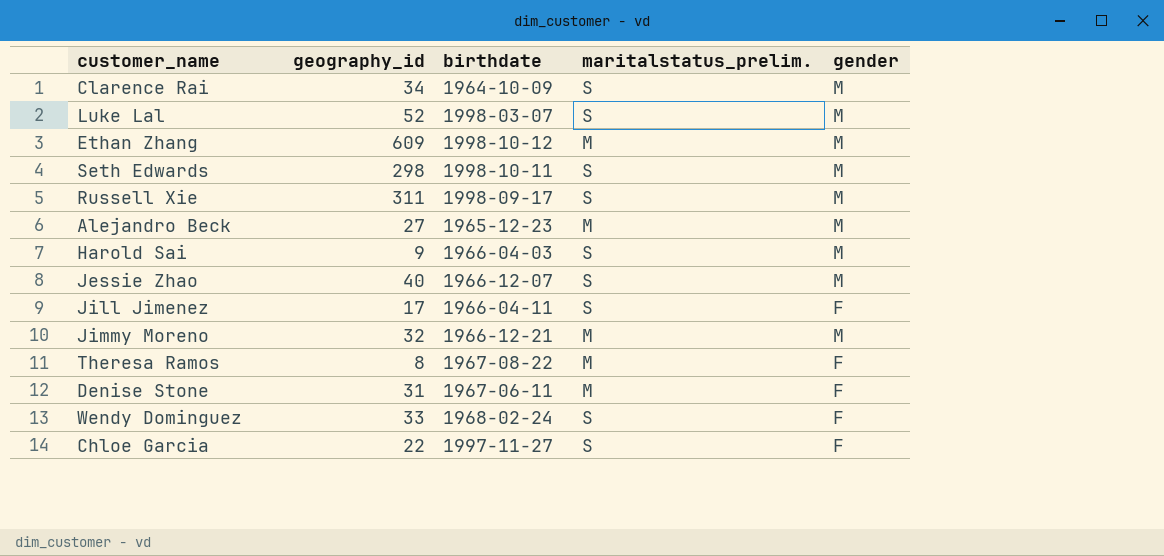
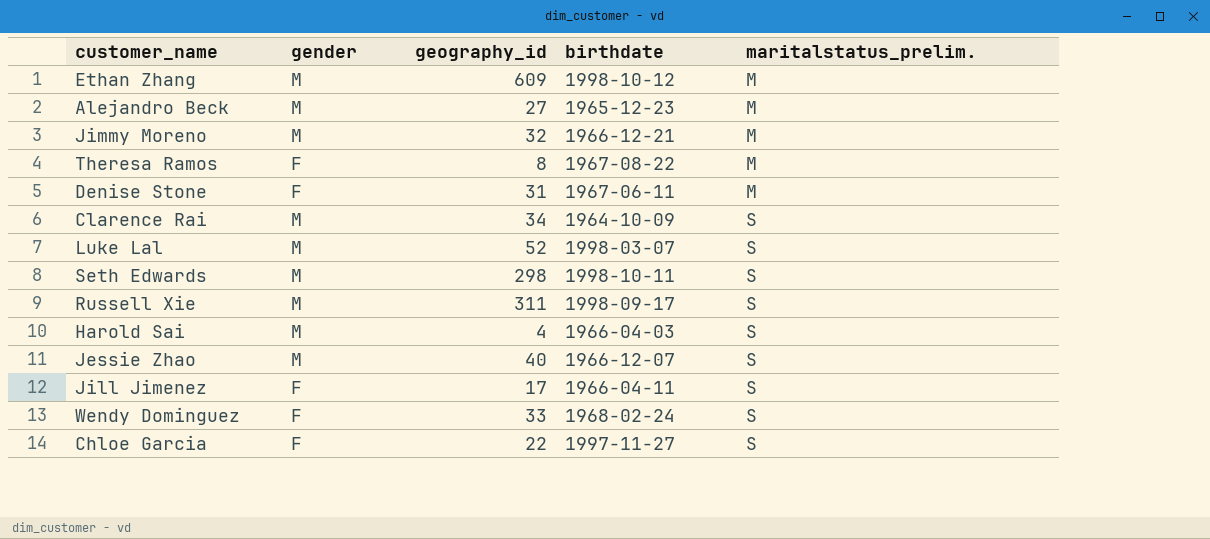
row order: none -> maritalstatus_prelim. ascending
column gender | position: 5 -> 2
Harold Sai | geography_id: 9 -> 4

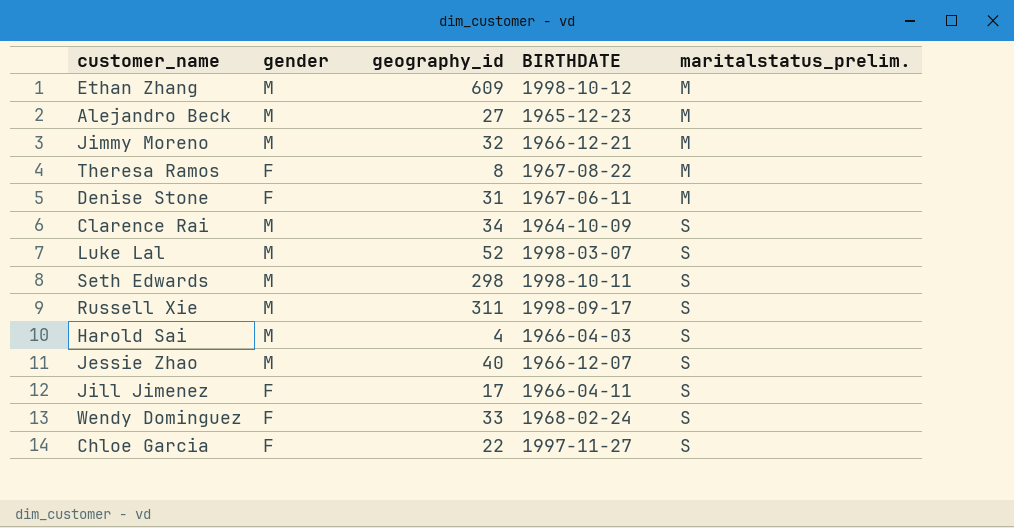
column name: birthdate -> BIRTHDATE

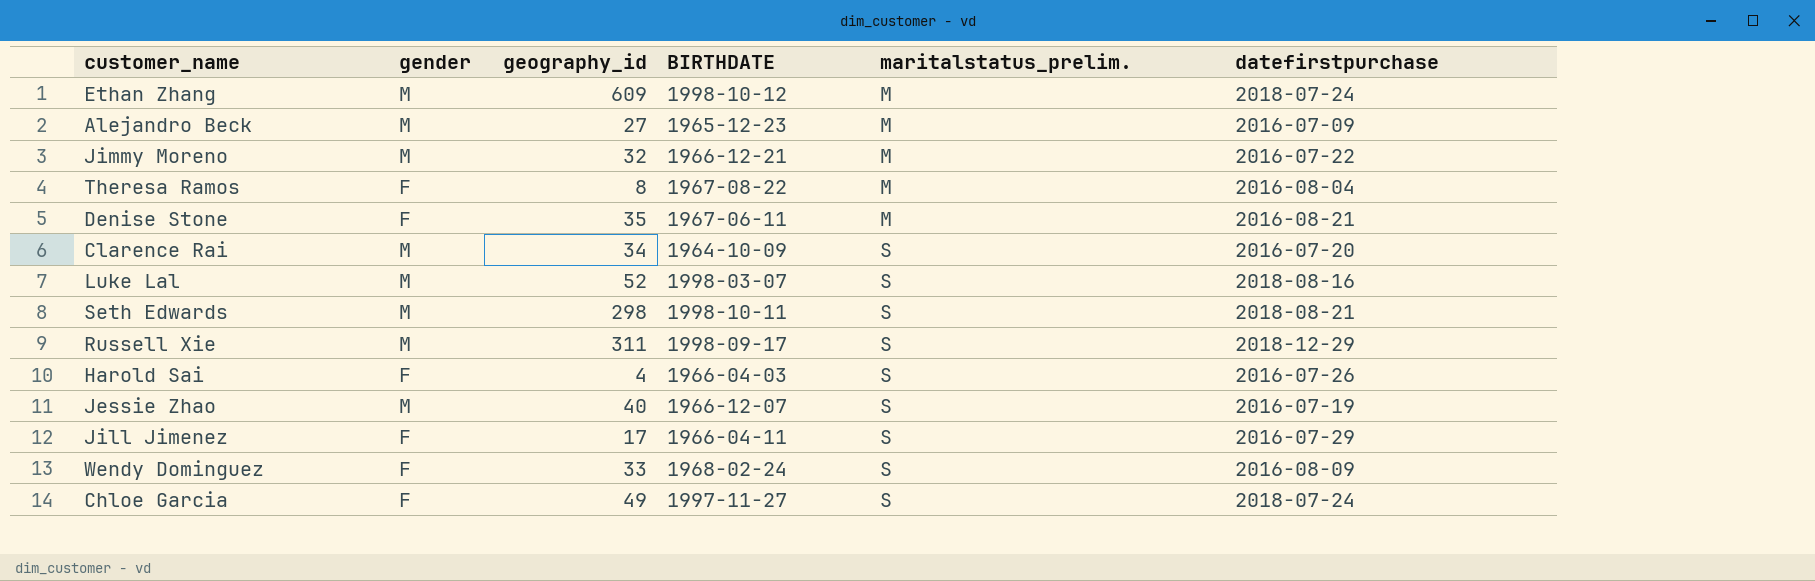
column datefirstpurchase | position: none -> 6
Denise Stone | geography_id: 31 -> 35
Harold Sai | gender: M -> F
Chloe Garcia | geography_id: 22 -> 49

